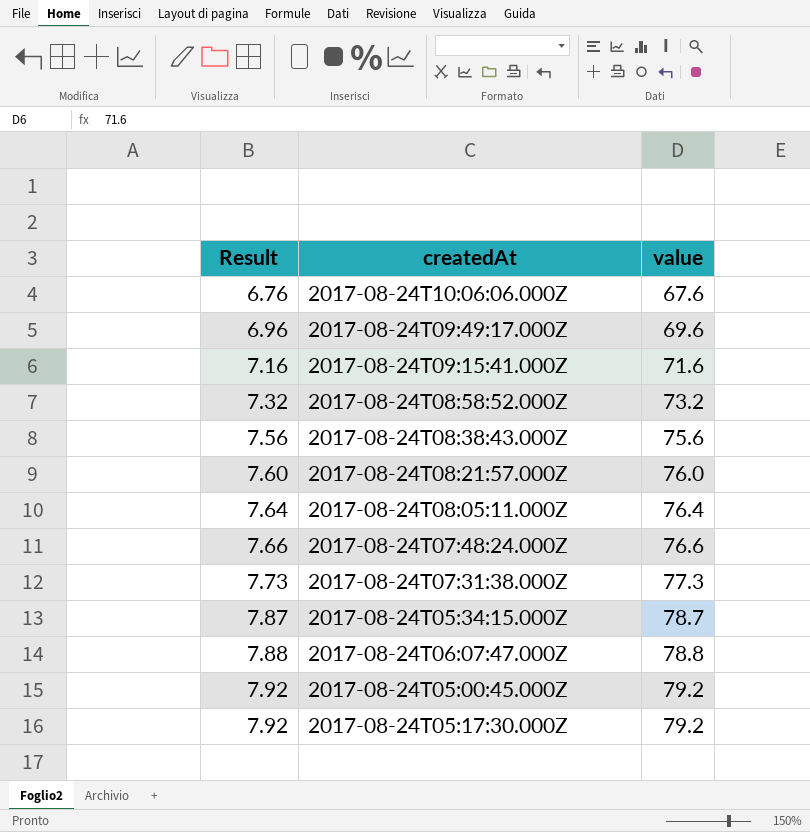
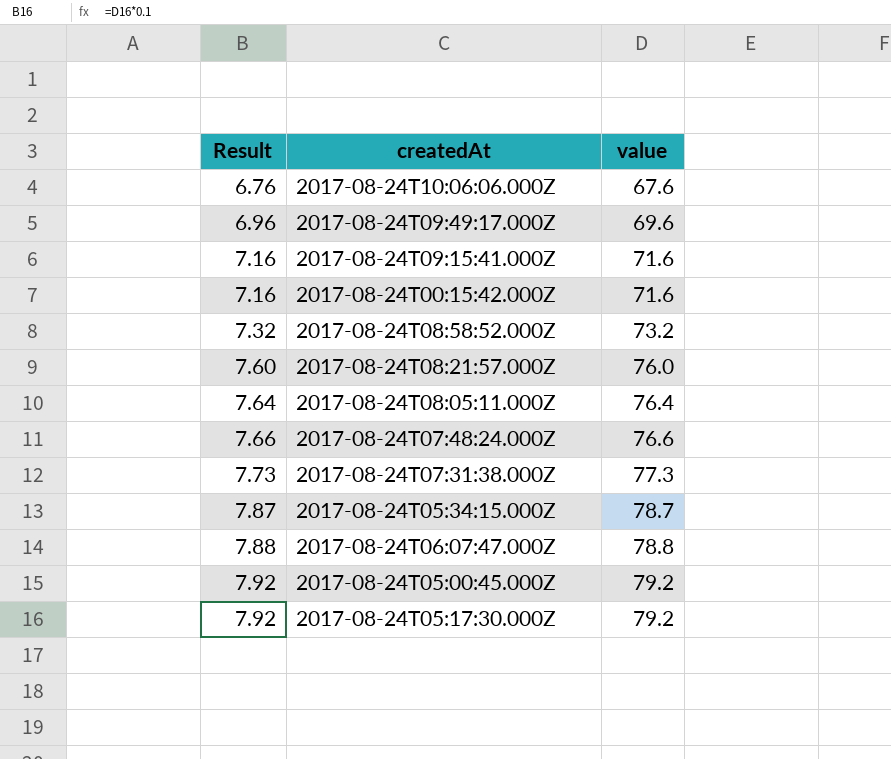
row 2017-08-24T08:38:43.000Z: 7.56 | 75.6 -> none
row 2017-08-24T00:15:42.000Z: none -> 7.16 | 71.6

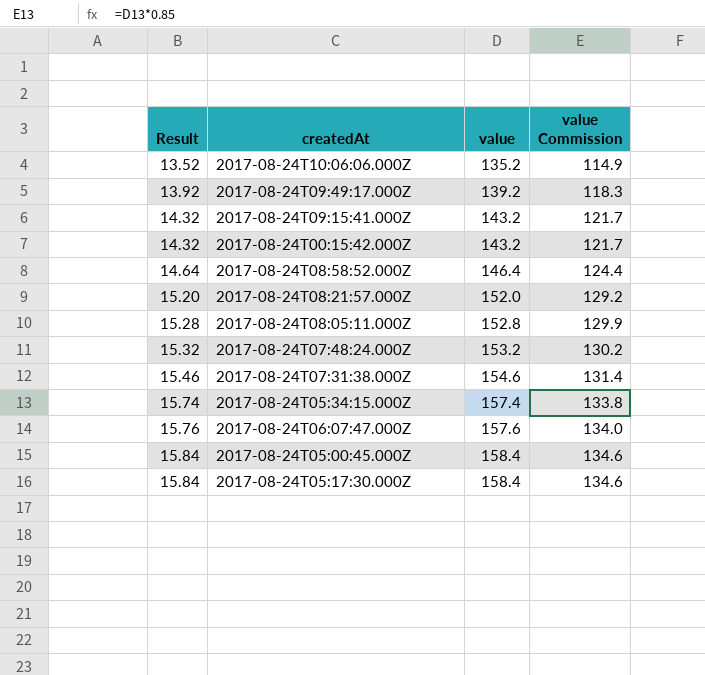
column value Commission | formula: none -> [value] * 0.85
2017-08-24T10:06:06.000Z | Result: 6.76 -> 13.52
2017-08-24T10:06:06.000Z | value: 67.6 -> 135.2
2017-08-24T09:49:17.000Z | Result: 6.96 -> 13.92
2017-08-24T09:49:17.000Z | value: 69.6 -> 139.2
2017-08-24T09:15:41.000Z | Result: 7.16 -> 14.32
2017-08-24T09:15:41.000Z | value: 71.6 -> 143.2
2017-08-24T00:15:42.000Z | Result: 7.16 -> 14.32
2017-08-24T00:15:42.000Z | value: 71.6 -> 143.2
2017-08-24T08:58:52.000Z | Result: 7.32 -> 14.64
2017-08-24T08:58:52.000Z | value: 73.2 -> 146.4
2017-08-24T08:21:57.000Z | Result: 7.60 -> 15.20
2017-08-24T08:21:57.000Z | value: 76.0 -> 152.0
2017-08-24T08:05:11.000Z | Result: 7.64 -> 15.28
2017-08-24T08:05:11.000Z | value: 76.4 -> 152.8
2017-08-24T07:48:24.000Z | Result: 7.66 -> 15.32
2017-08-24T07:48:24.000Z | value: 76.6 -> 153.2
2017-08-24T07:31:38.000Z | Result: 7.73 -> 15.46
2017-08-24T07:31:38.000Z | value: 77.3 -> 154.6
2017-08-24T05:34:15.000Z | Result: 7.87 -> 15.74
2017-08-24T05:34:15.000Z | value: 78.7 -> 157.4
2017-08-24T06:07:47.000Z | Result: 7.88 -> 15.76
2017-08-24T06:07:47.000Z | value: 78.8 -> 157.6
2017-08-24T05:00:45.000Z | Result: 7.92 -> 15.84
2017-08-24T05:00:45.000Z | value: 79.2 -> 158.4
2017-08-24T05:17:30.000Z | Result: 7.92 -> 15.84
2017-08-24T05:17:30.000Z | value: 79.2 -> 158.4

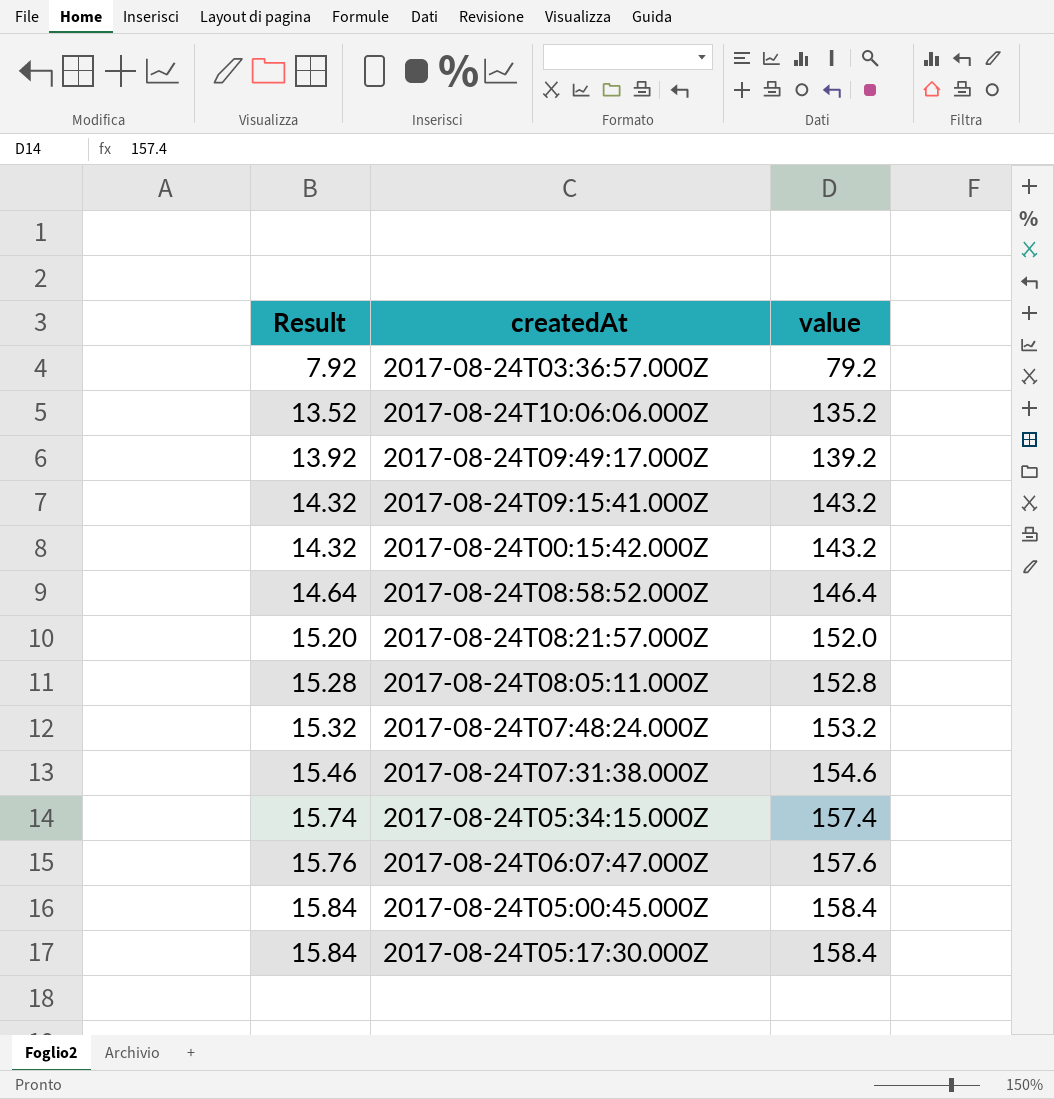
column value Commission | formula: [value] * 0.85 -> none
row 2017-08-24T03:36:57.000Z: none -> 7.92 | 79.2

